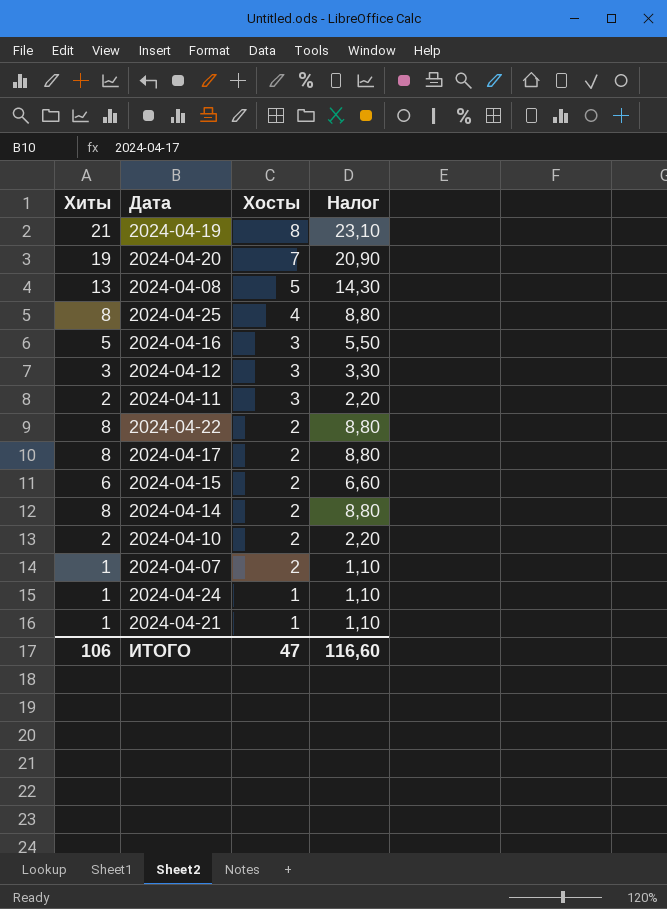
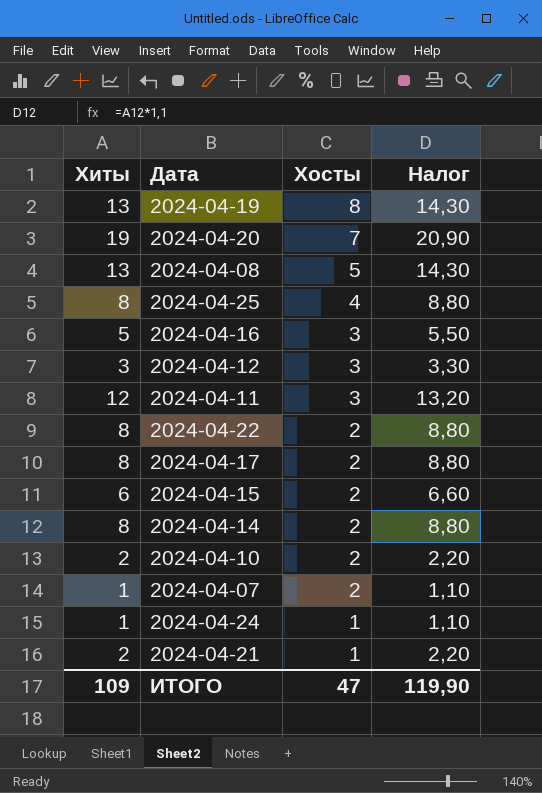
2024-04-19 | Хиты: 21 -> 13
2024-04-19 | Налог: 23,10 -> 14,30
2024-04-11 | Хиты: 2 -> 12
2024-04-11 | Налог: 2,20 -> 13,20
2024-04-21 | Хиты: 1 -> 2
2024-04-21 | Налог: 1,10 -> 2,20
ИТОГО | Хиты: 106 -> 109
ИТОГО | Налог: 116,60 -> 119,90

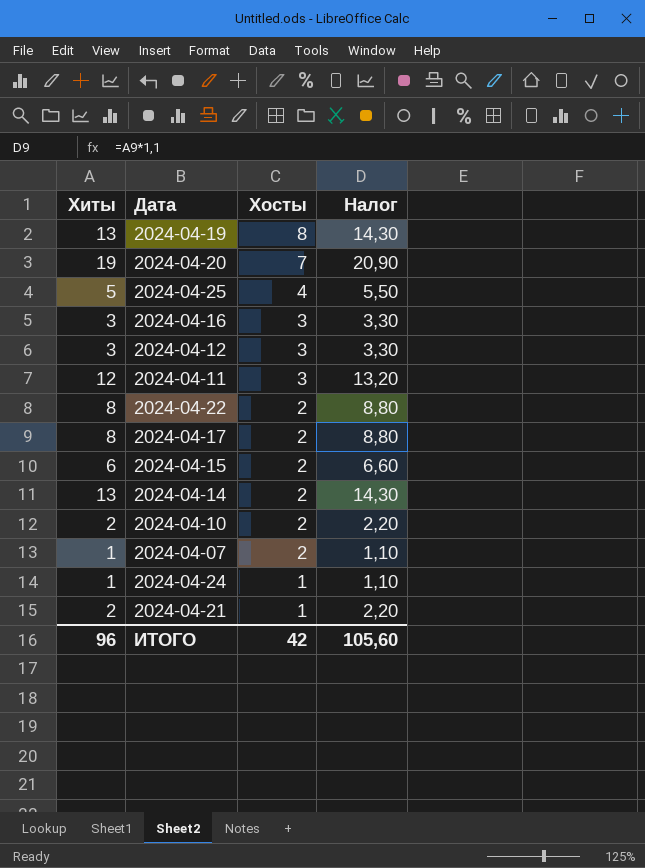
row 2024-04-08: 13 | 5 | 14,30 -> none
2024-04-25 | Хиты: 8 -> 5
2024-04-25 | Налог: 8,80 -> 5,50
2024-04-16 | Хиты: 5 -> 3
2024-04-16 | Налог: 5,50 -> 3,30
2024-04-14 | Хиты: 8 -> 13
2024-04-14 | Налог: 8,80 -> 14,30
ИТОГО | Хиты: 109 -> 96
ИТОГО | Хосты: 47 -> 42
ИТОГО | Налог: 119,90 -> 105,60

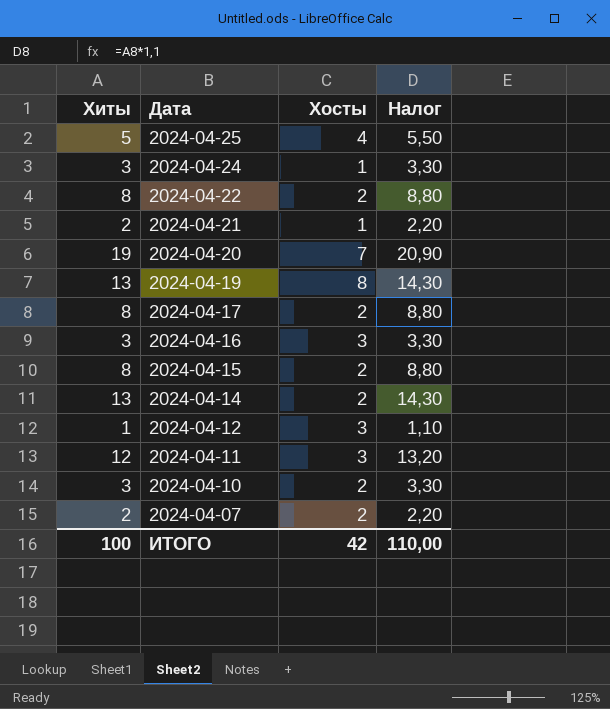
row order: Хосты descending -> Дата descending
2024-04-24 | Хиты: 1 -> 3
2024-04-24 | Налог: 1,10 -> 3,30
2024-04-15 | Хиты: 6 -> 8
2024-04-15 | Налог: 6,60 -> 8,80
2024-04-12 | Хиты: 3 -> 1
2024-04-12 | Налог: 3,30 -> 1,10
2024-04-10 | Хиты: 2 -> 3
2024-04-10 | Налог: 2,20 -> 3,30
2024-04-07 | Хиты: 1 -> 2
2024-04-07 | Налог: 1,10 -> 2,20
ИТОГО | Хиты: 96 -> 100
ИТОГО | Налог: 105,60 -> 110,00

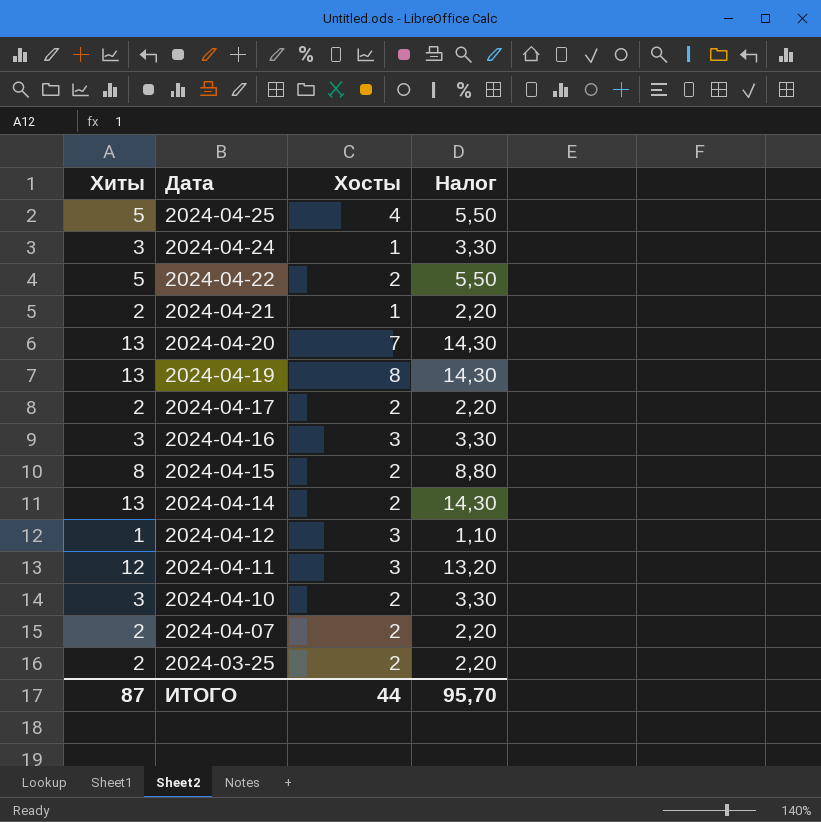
2024-04-22 | Хиты: 8 -> 5
2024-04-22 | Налог: 8,80 -> 5,50
2024-04-20 | Хиты: 19 -> 13
2024-04-20 | Налог: 20,90 -> 14,30
2024-04-17 | Хиты: 8 -> 2
2024-04-17 | Налог: 8,80 -> 2,20
row 2024-03-25: none -> 2 | 2 | 2,20
ИТОГО | Хиты: 100 -> 87
ИТОГО | Хосты: 42 -> 44
ИТОГО | Налог: 110,00 -> 95,70

